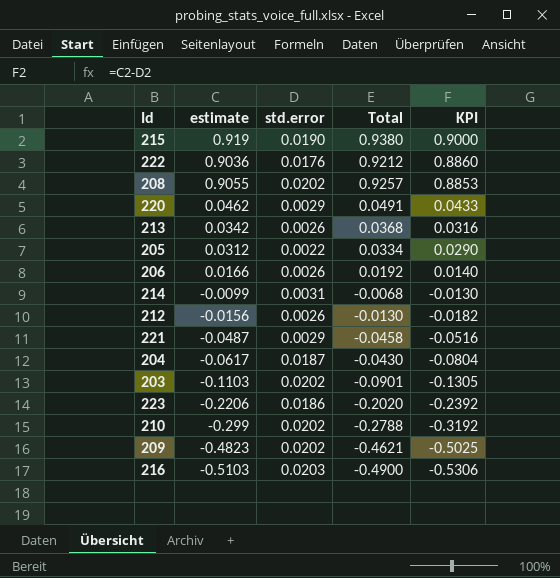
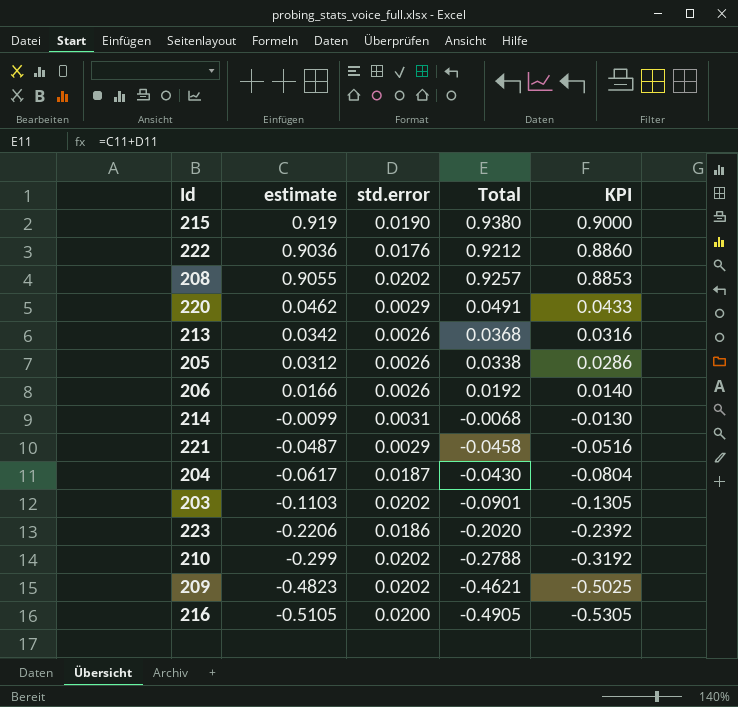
row 212: -0.0156 | 0.0026 | -0.0130 | -0.0182 -> none
205 | std.error: 0.0022 -> 0.0026
205 | Total: 0.0334 -> 0.0338
205 | KPI: 0.0290 -> 0.0286
216 | estimate: -0.5103 -> -0.5105
216 | std.error: 0.0203 -> 0.0200
216 | Total: -0.4900 -> -0.4905
216 | KPI: -0.5306 -> -0.5305

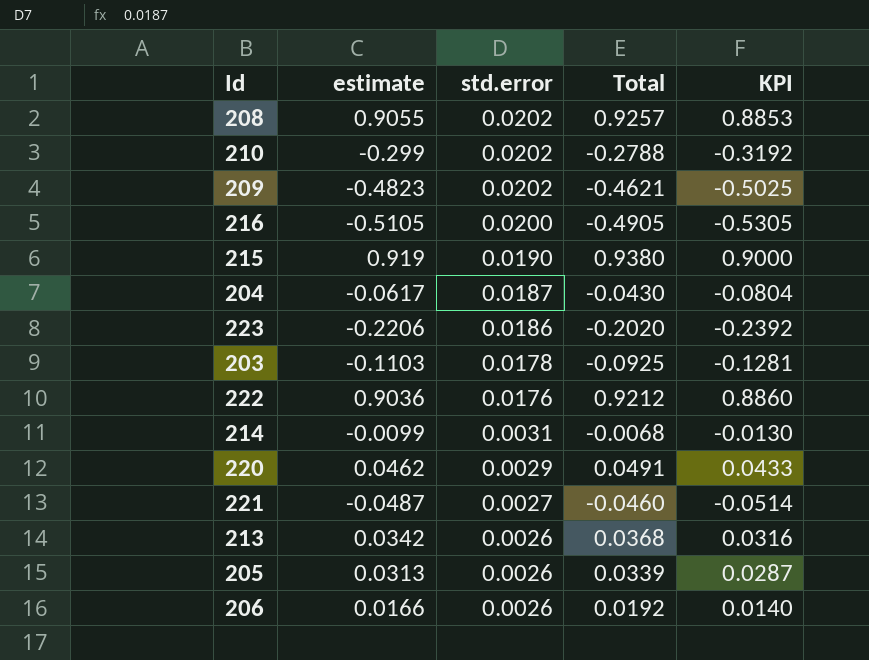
row order: KPI descending -> std.error descending
203 | std.error: 0.0202 -> 0.0178
203 | Total: -0.0901 -> -0.0925
203 | KPI: -0.1305 -> -0.1281
221 | std.error: 0.0029 -> 0.0027
221 | Total: -0.0458 -> -0.0460
221 | KPI: -0.0516 -> -0.0514
205 | estimate: 0.0312 -> 0.0313
205 | Total: 0.0338 -> 0.0339
205 | KPI: 0.0286 -> 0.0287

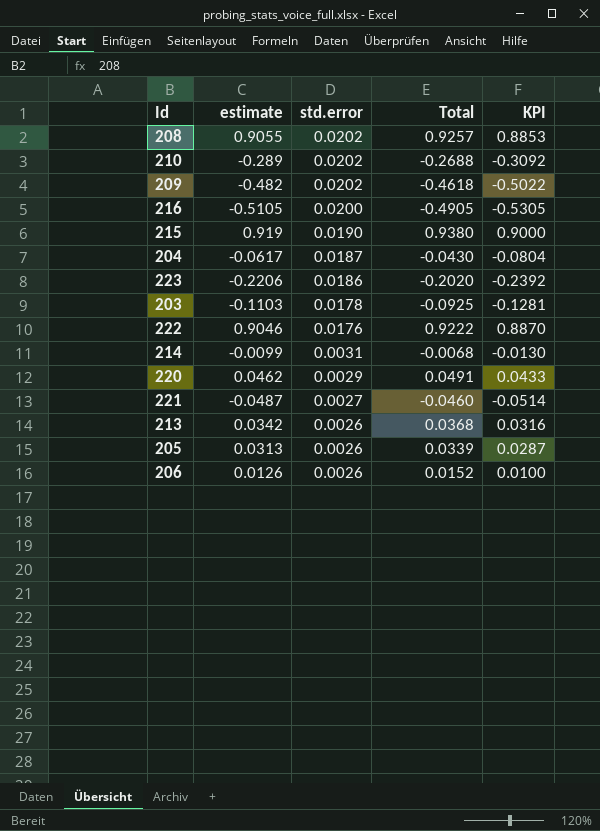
210 | estimate: -0.299 -> -0.289
210 | Total: -0.2788 -> -0.2688
210 | KPI: -0.3192 -> -0.3092
209 | estimate: -0.4823 -> -0.482
209 | Total: -0.4621 -> -0.4618
209 | KPI: -0.5025 -> -0.5022
222 | estimate: 0.9036 -> 0.9046
222 | Total: 0.9212 -> 0.9222
222 | KPI: 0.8860 -> 0.8870
206 | estimate: 0.0166 -> 0.0126
206 | Total: 0.0192 -> 0.0152
206 | KPI: 0.0140 -> 0.0100

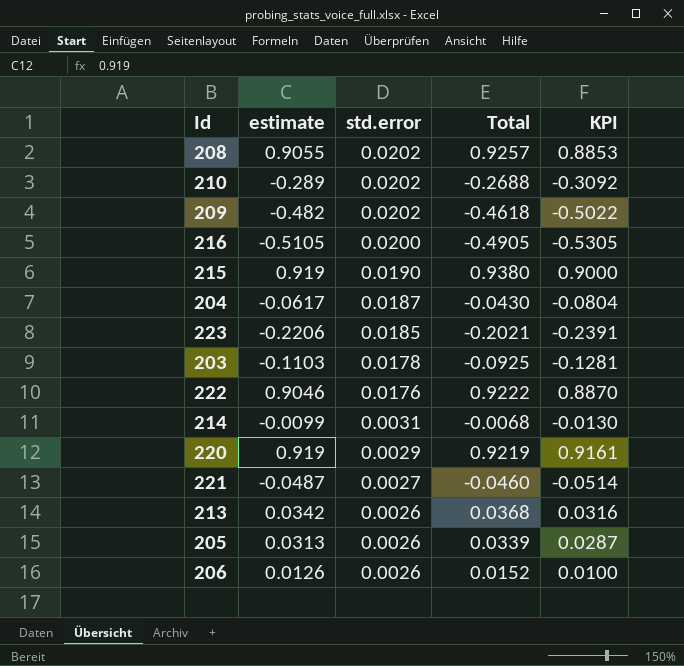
223 | std.error: 0.0186 -> 0.0185
223 | Total: -0.2020 -> -0.2021
223 | KPI: -0.2392 -> -0.2391
220 | estimate: 0.0462 -> 0.919
220 | Total: 0.0491 -> 0.9219
220 | KPI: 0.0433 -> 0.9161

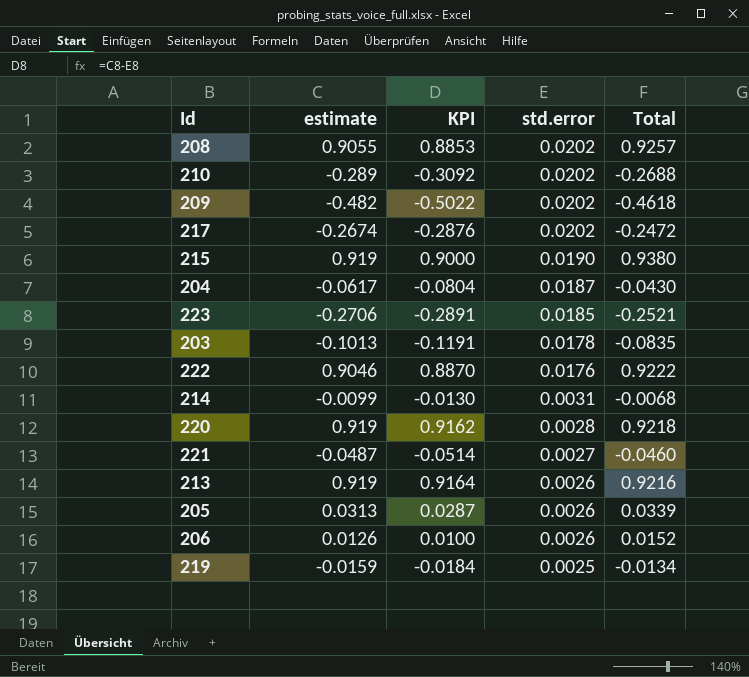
column KPI | position: 5 -> 3
row 216: -0.5105 | 0.0200 | -0.4905 | -0.5305 -> none
row 217: none -> -0.2674 | -0.2876 | 0.0202 | -0.2472
223 | estimate: -0.2206 -> -0.2706
223 | KPI: -0.2391 -> -0.2891
223 | Total: -0.2021 -> -0.2521
203 | estimate: -0.1103 -> -0.1013
203 | KPI: -0.1281 -> -0.1191
203 | Total: -0.0925 -> -0.0835
220 | KPI: 0.9161 -> 0.9162
220 | std.error: 0.0029 -> 0.0028
220 | Total: 0.9219 -> 0.9218
213 | estimate: 0.0342 -> 0.919
213 | KPI: 0.0316 -> 0.9164
213 | Total: 0.0368 -> 0.9216
row 219: none -> -0.0159 | -0.0184 | 0.0025 | -0.0134

